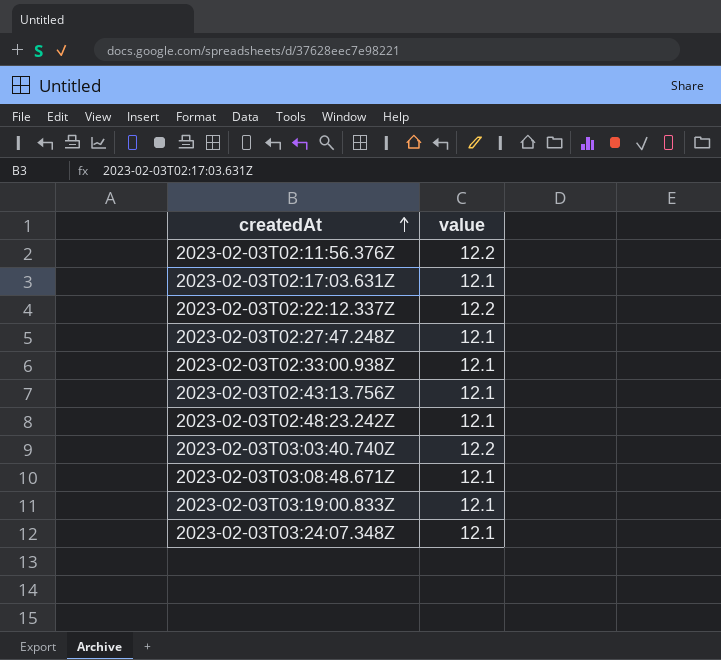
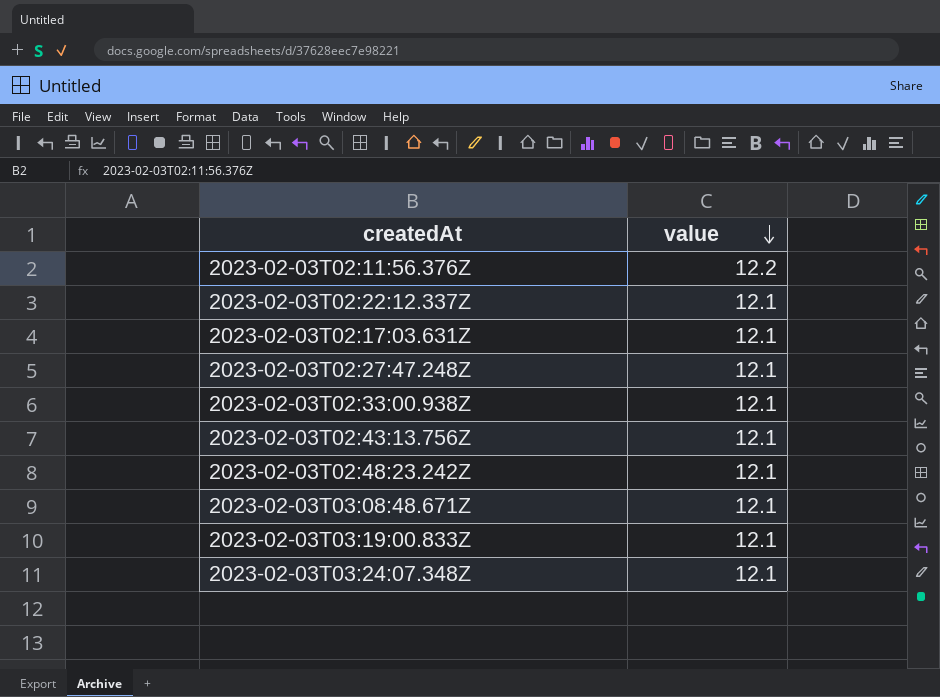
row order: createdAt ascending -> value descending
row 2023-02-03T03:03:40.740Z: 12.2 -> none
2023-02-03T02:22:12.337Z | value: 12.2 -> 12.1

